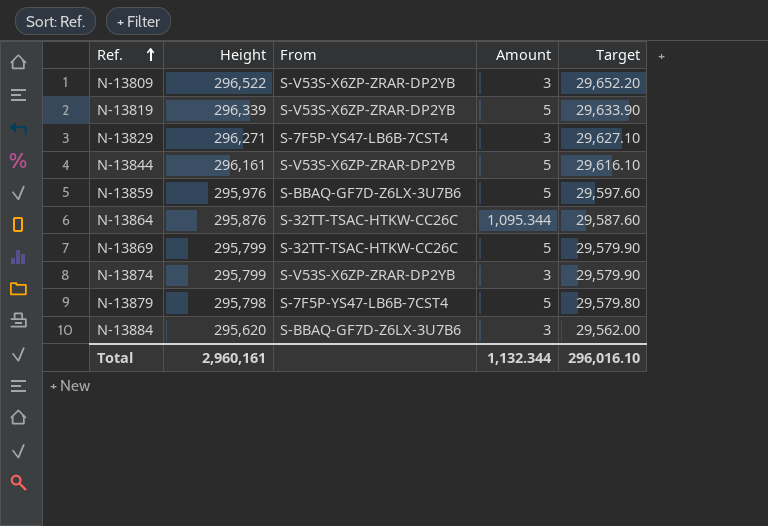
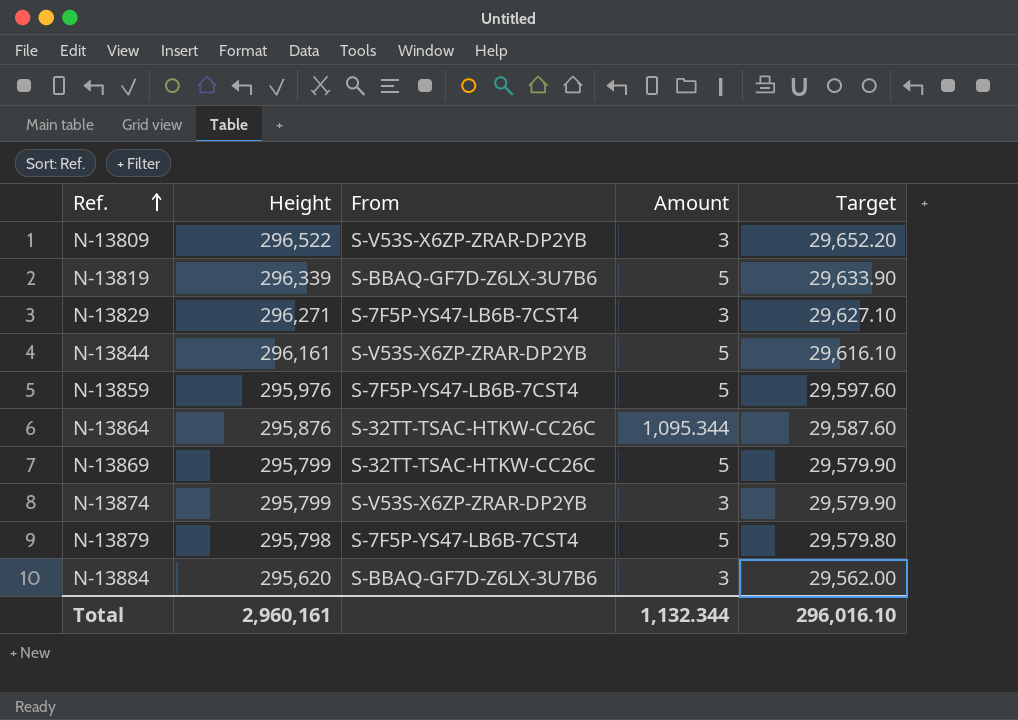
N-13819 | From: S-V53S-X6ZP-ZRAR-DP2YB -> S-BBAQ-GF7D-Z6LX-3U7B6
N-13859 | From: S-BBAQ-GF7D-Z6LX-3U7B6 -> S-7F5P-YS47-LB6B-7CST4

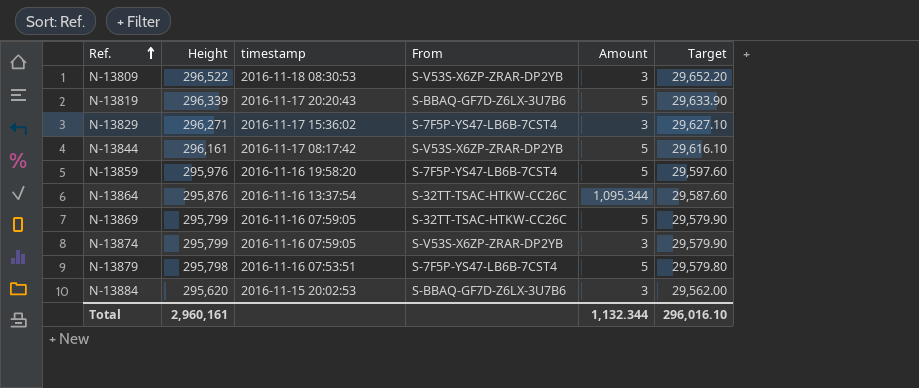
column timestamp | position: none -> 3

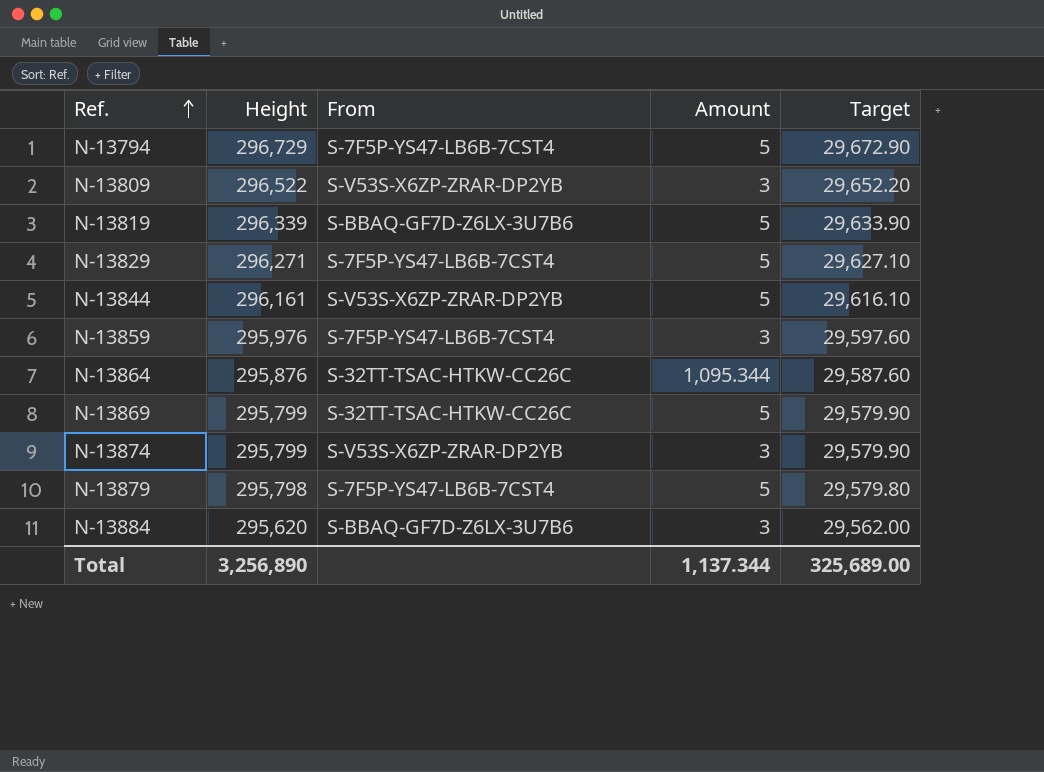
column timestamp | position: 3 -> none
row N-13794: none -> 296,729 | S-7F5P-YS47-LB6B-7CST4 | 5 | 29,672.90
N-13829 | Amount: 3 -> 5
N-13859 | Amount: 5 -> 3
Total | Height: 2,960,161 -> 3,256,890
Total | Amount: 1,132.344 -> 1,137.344
Total | Target: 296,016.10 -> 325,689.00

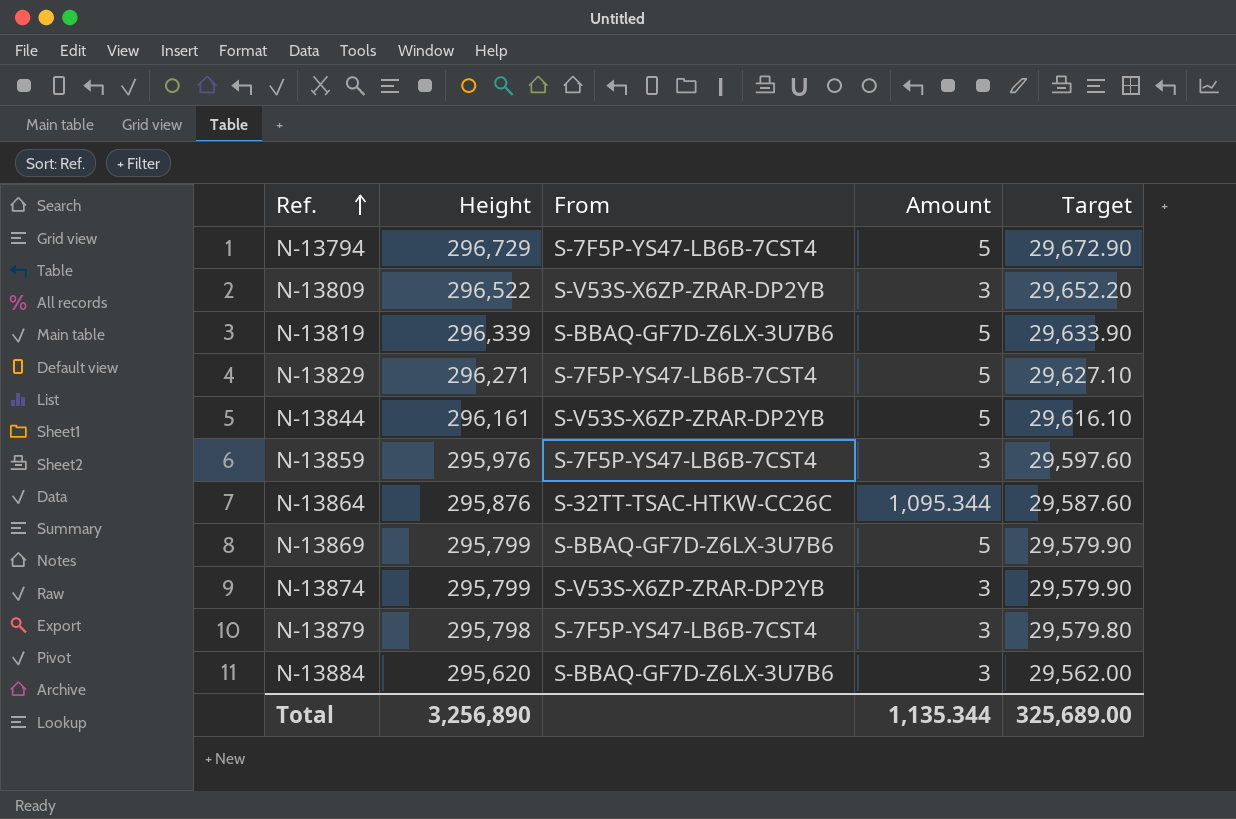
N-13869 | From: S-32TT-TSAC-HTKW-CC26C -> S-BBAQ-GF7D-Z6LX-3U7B6
N-13879 | Amount: 5 -> 3
Total | Amount: 1,137.344 -> 1,135.344

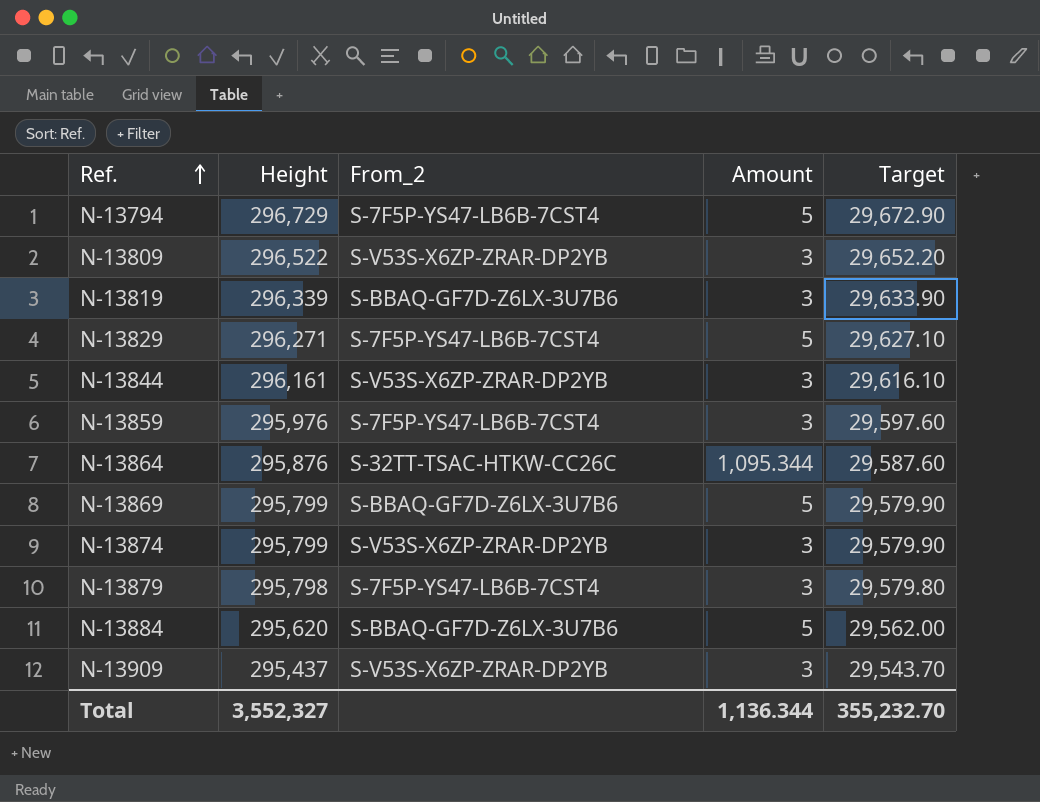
column name: From -> From_2
N-13819 | Amount: 5 -> 3
N-13844 | Amount: 5 -> 3
N-13884 | Amount: 3 -> 5
row N-13909: none -> 295,437 | S-V53S-X6ZP-ZRAR-DP2YB | 3 | 29,543.70
Total | Height: 3,256,890 -> 3,552,327
Total | Amount: 1,135.344 -> 1,136.344
Total | Target: 325,689.00 -> 355,232.70

